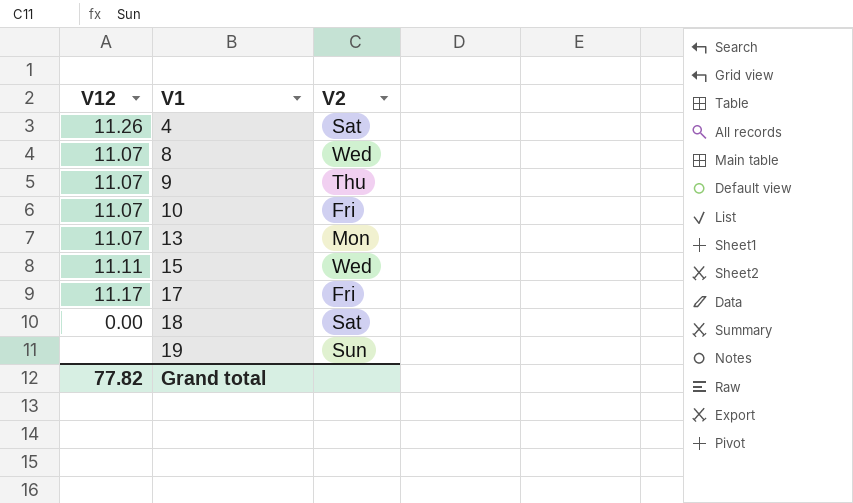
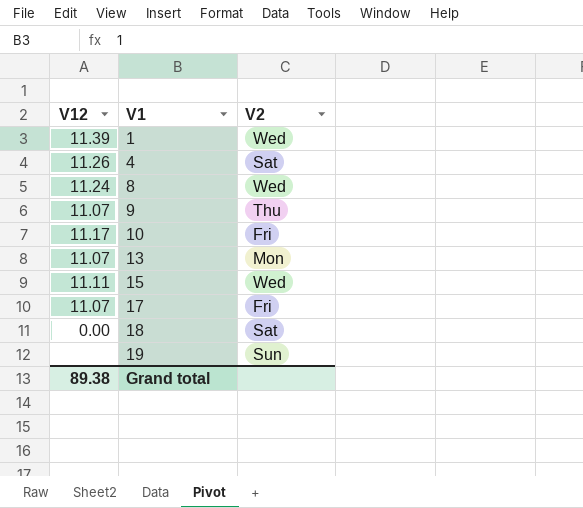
row 1: none -> 11.39 | Wed
8 | V12: 11.07 -> 11.24
10 | V12: 11.07 -> 11.17
17 | V12: 11.17 -> 11.07
Grand total | V12: 77.82 -> 89.38

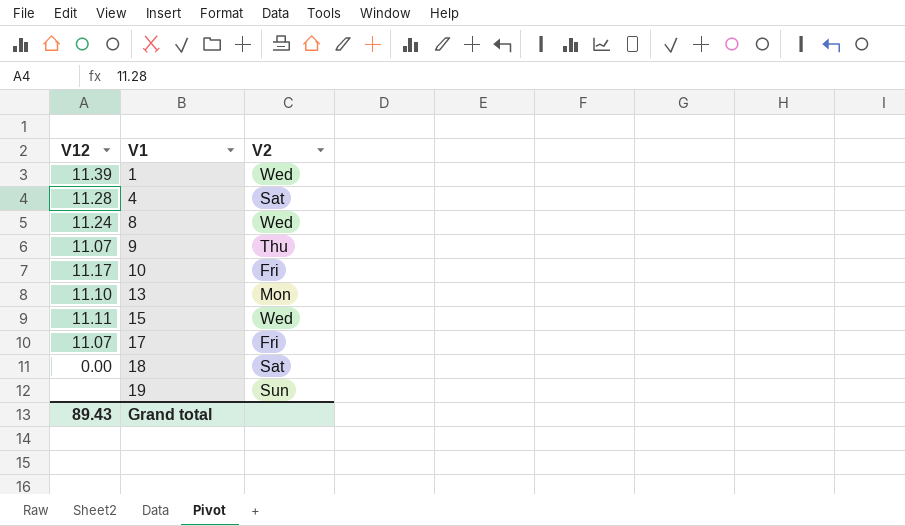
4 | V12: 11.26 -> 11.28
13 | V12: 11.07 -> 11.10
Grand total | V12: 89.38 -> 89.43

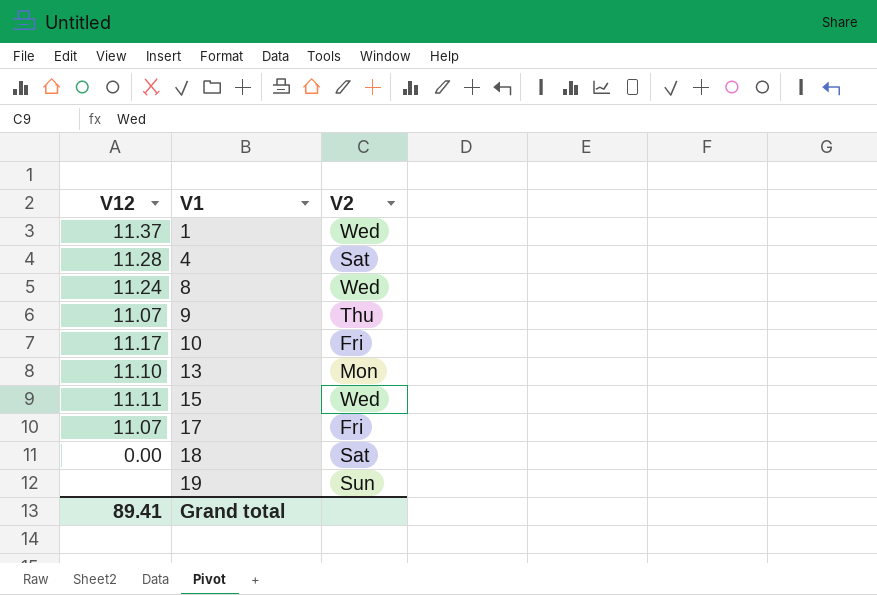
1 | V12: 11.39 -> 11.37
Grand total | V12: 89.43 -> 89.41

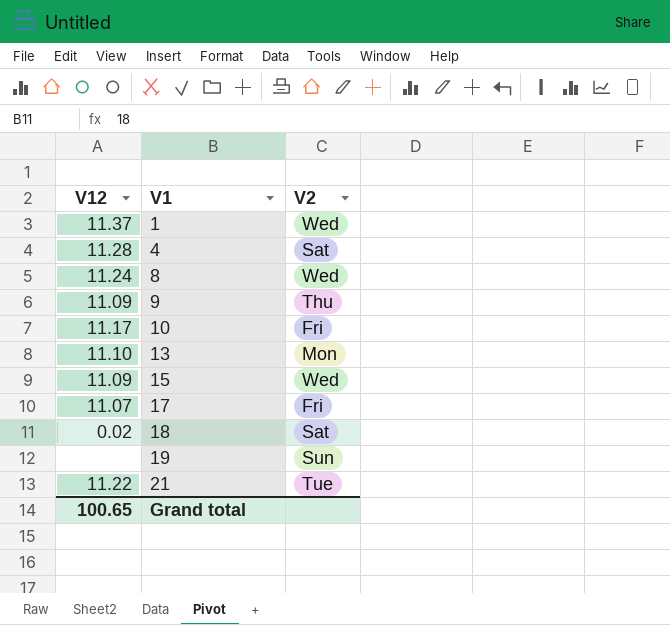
9 | V12: 11.07 -> 11.09
15 | V12: 11.11 -> 11.09
18 | V12: 0.00 -> 0.02
row 21: none -> 11.22 | Tue
Grand total | V12: 89.41 -> 100.65

